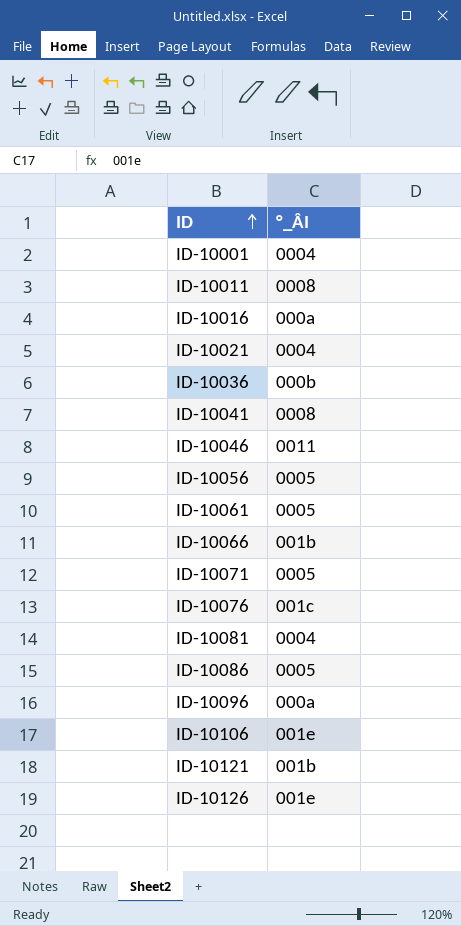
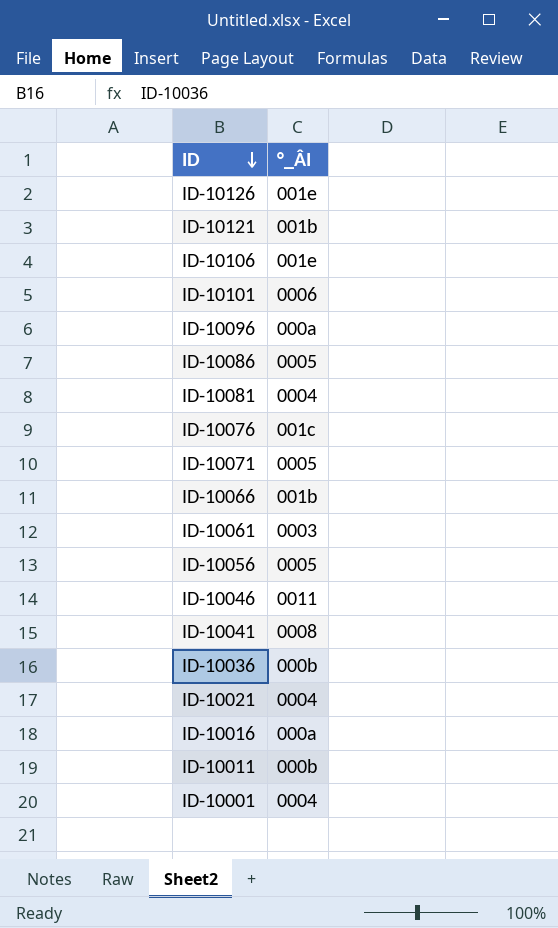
row order: ID ascending -> ID descending
row ID-10101: none -> 0006
ID-10061 | °_ÂI: 0005 -> 0003
ID-10011 | °_ÂI: 0008 -> 000b

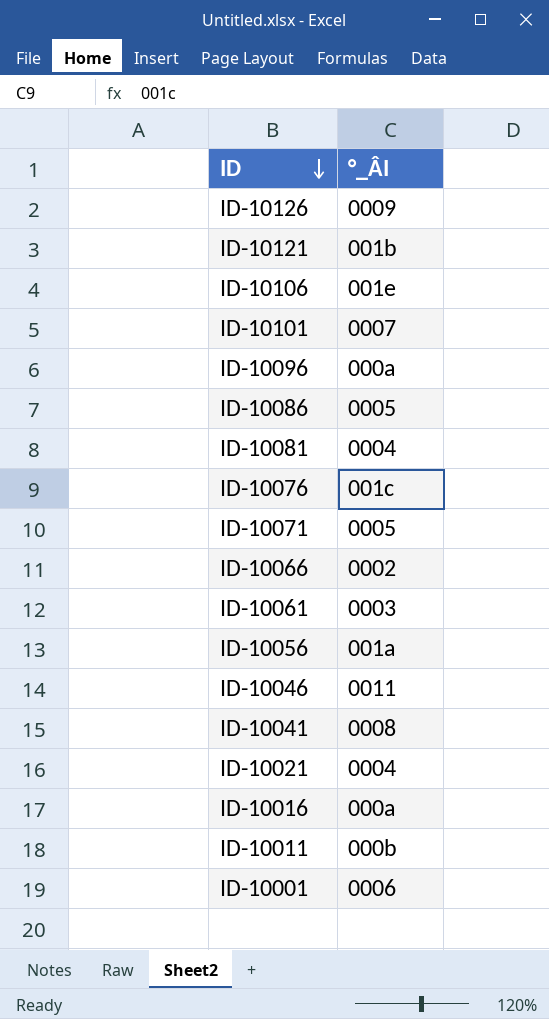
row ID-10036: 000b -> none
ID-10126 | °_ÂI: 001e -> 0009
ID-10101 | °_ÂI: 0006 -> 0007
ID-10066 | °_ÂI: 001b -> 0002
ID-10056 | °_ÂI: 0005 -> 001a
ID-10001 | °_ÂI: 0004 -> 0006

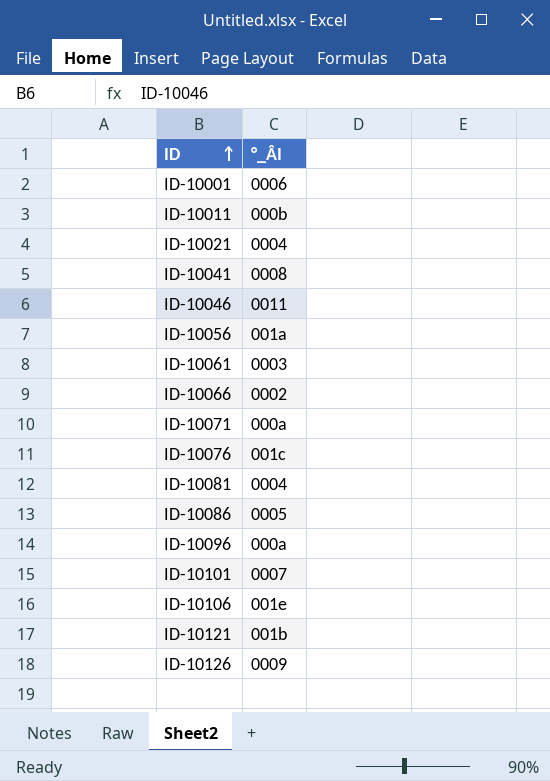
row order: ID descending -> ID ascending
row ID-10016: 000a -> none
ID-10071 | °_ÂI: 0005 -> 000a

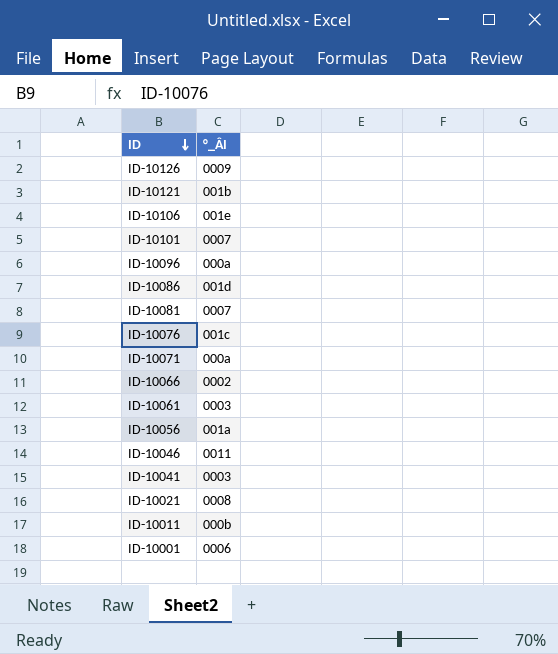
row order: ID ascending -> ID descending
ID-10086 | °_ÂI: 0005 -> 001d
ID-10081 | °_ÂI: 0004 -> 0007
ID-10041 | °_ÂI: 0008 -> 0003
ID-10021 | °_ÂI: 0004 -> 0008

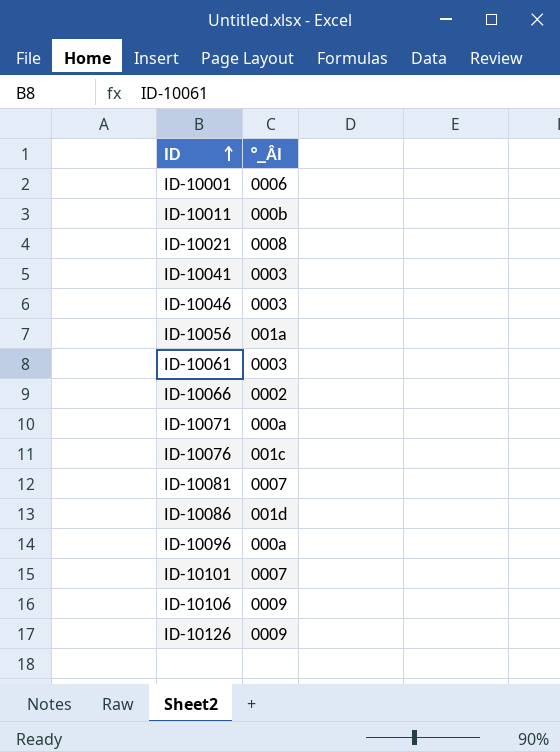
row order: ID descending -> ID ascending
row ID-10121: 001b -> none
ID-10046 | °_ÂI: 0011 -> 0003
ID-10106 | °_ÂI: 001e -> 0009

